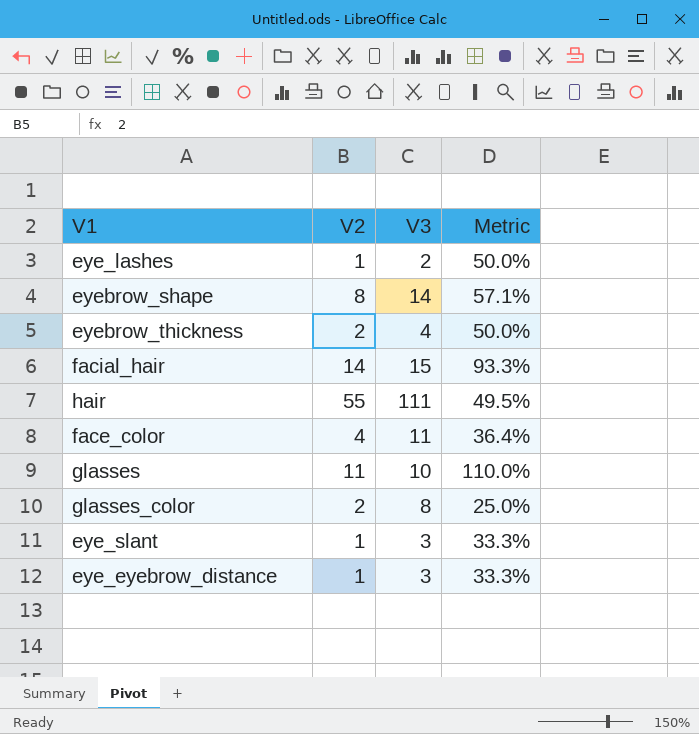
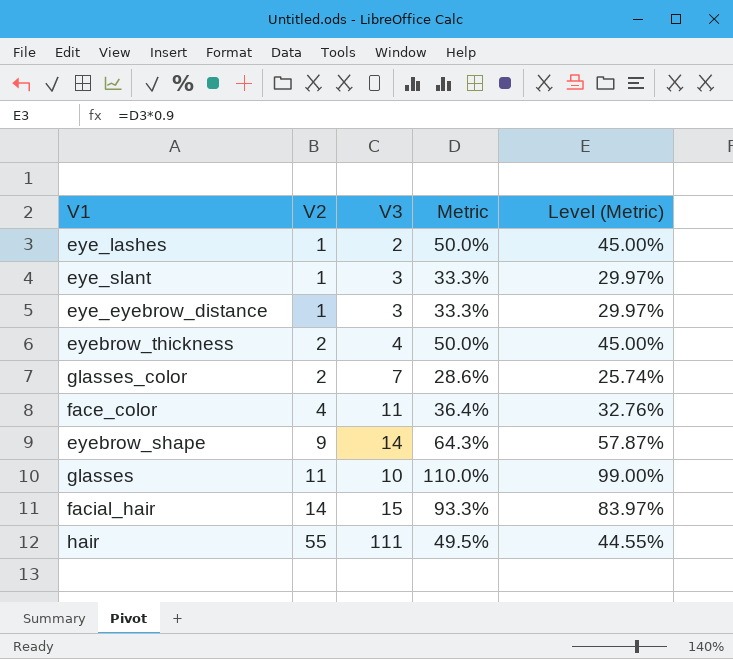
row order: none -> V2 ascending
column Level (Metric) | formula: none -> [Metric] * 0.9
glasses_color | V3: 8 -> 7
glasses_color | Metric: 25.0% -> 28.6%
eyebrow_shape | V2: 8 -> 9
eyebrow_shape | Metric: 57.1% -> 64.3%

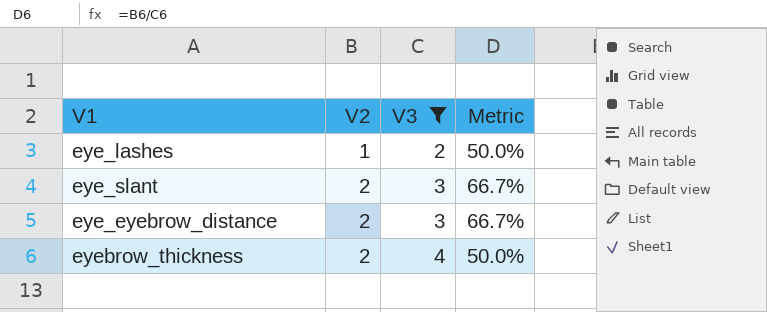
filter: none -> V3 <= 4
column Level (Metric) | formula: [Metric] * 0.9 -> none
eye_slant | V2: 1 -> 2
eye_slant | Metric: 33.3% -> 66.7%
eye_eyebrow_distance | V2: 1 -> 2
eye_eyebrow_distance | Metric: 33.3% -> 66.7%

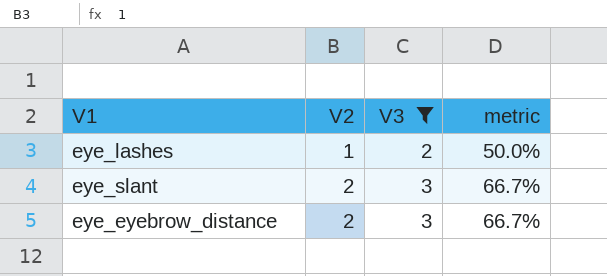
column name: Metric -> metric
row eyebrow_thickness: 2 | 4 | 50.0% -> none

